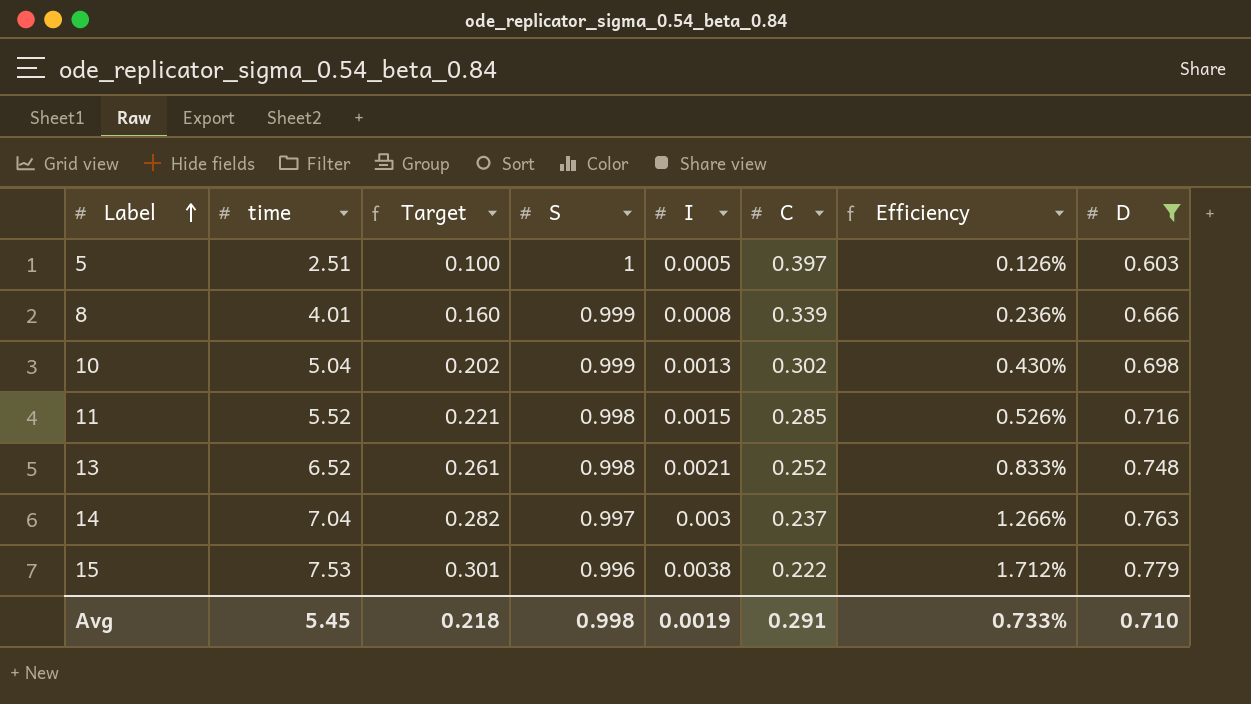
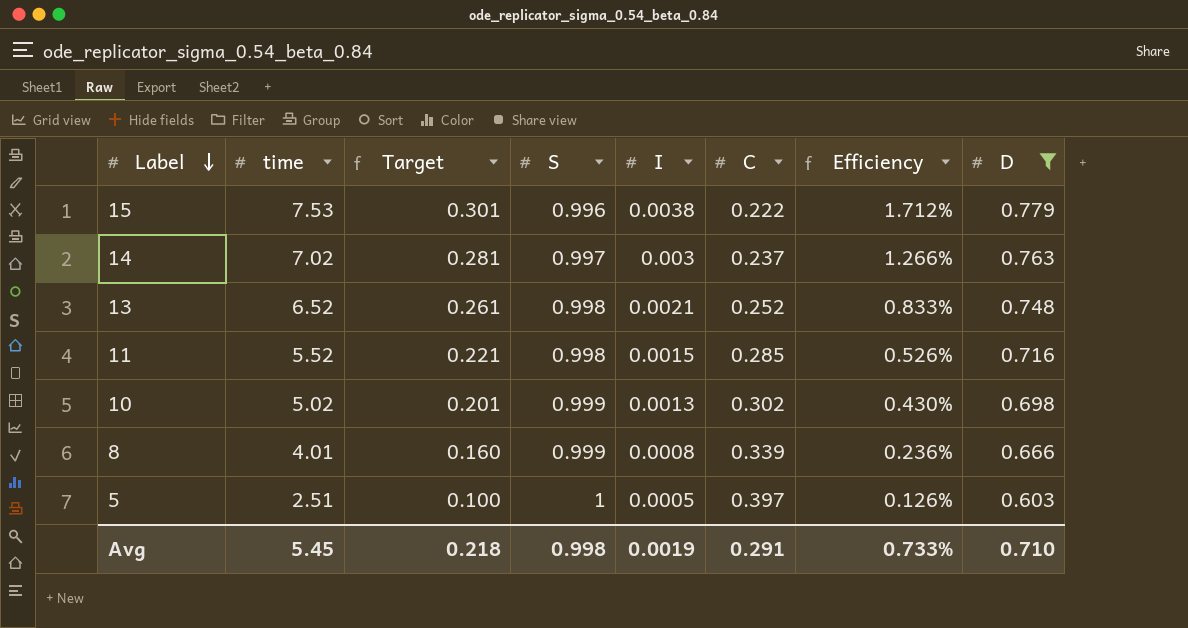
row order: Label ascending -> Label descending
14 | time: 7.04 -> 7.02
14 | Target: 0.282 -> 0.281
10 | time: 5.04 -> 5.02
10 | Target: 0.202 -> 0.201

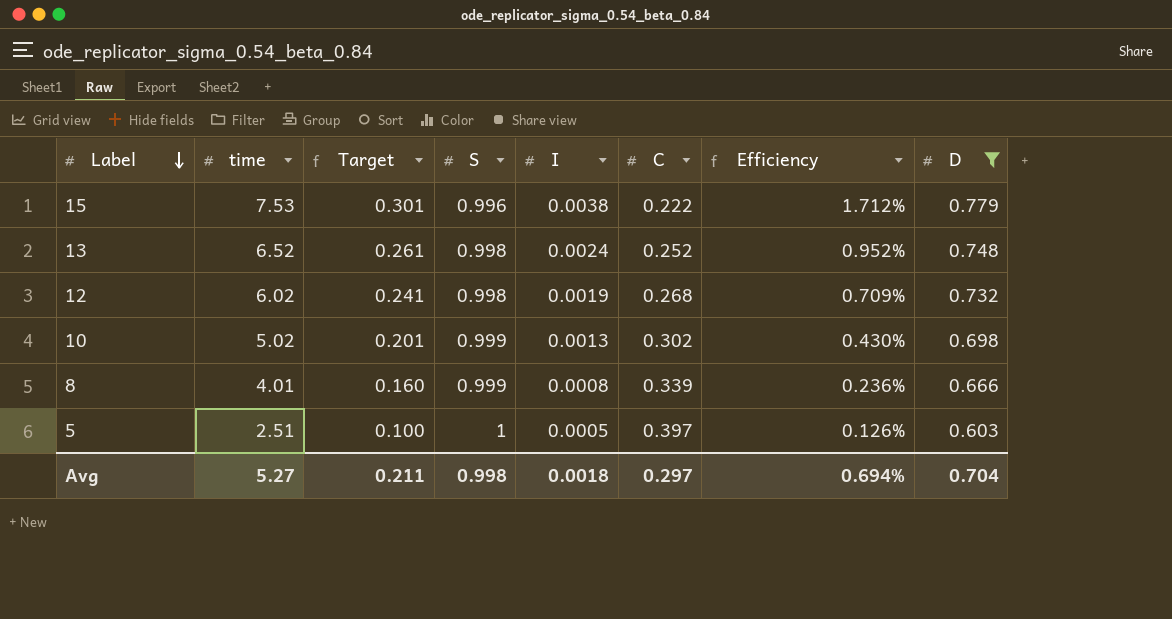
row 14: 7.02 | 0.281 | 0.997 | 0.003 | 0.237 | 1.266% | 0.763 -> none
row 11: 5.52 | 0.221 | 0.998 | 0.0015 | 0.285 | 0.526% | 0.716 -> none
13 | I: 0.0021 -> 0.0024
13 | Efficiency: 0.833% -> 0.952%
row 12: none -> 6.02 | 0.241 | 0.998 | 0.0019 | 0.268 | 0.709% | 0.732
Avg | time: 5.45 -> 5.27
Avg | Target: 0.218 -> 0.211
Avg | I: 0.0019 -> 0.0018
Avg | C: 0.291 -> 0.297
Avg | Efficiency: 0.733% -> 0.694%
Avg | D: 0.710 -> 0.704

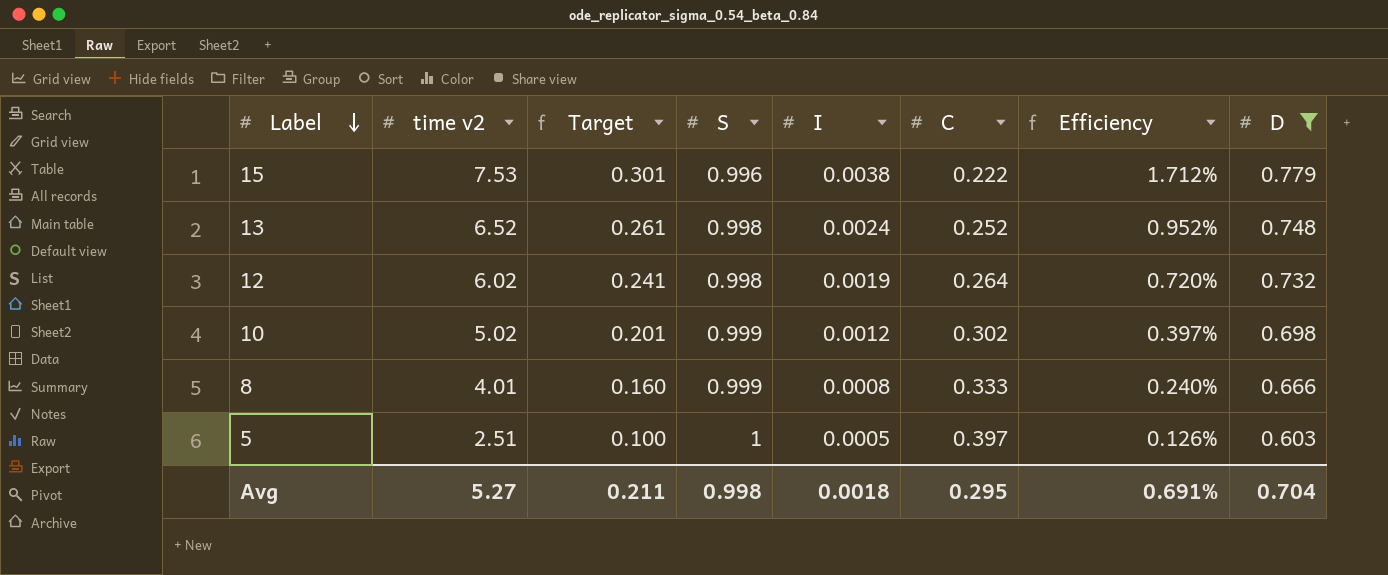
column name: time -> time v2
12 | C: 0.268 -> 0.264
12 | Efficiency: 0.709% -> 0.720%
10 | I: 0.0013 -> 0.0012
10 | Efficiency: 0.430% -> 0.397%
8 | C: 0.339 -> 0.333
8 | Efficiency: 0.236% -> 0.240%
Avg | C: 0.297 -> 0.295
Avg | Efficiency: 0.694% -> 0.691%

